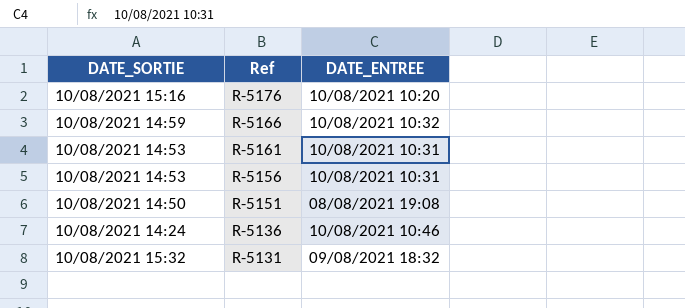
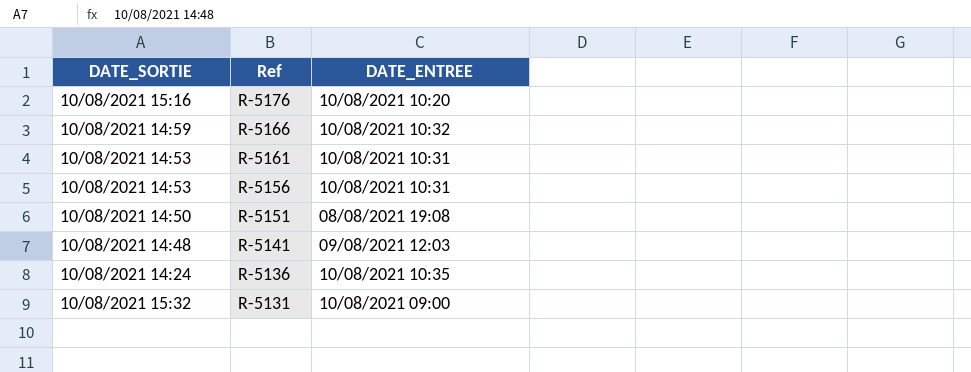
row R-5141: none -> 10/08/2021 14:48 | 09/08/2021 12:03
R-5136 | DATE_ENTREE: 10/08/2021 10:46 -> 10/08/2021 10:35
R-5131 | DATE_ENTREE: 09/08/2021 18:32 -> 10/08/2021 09:00

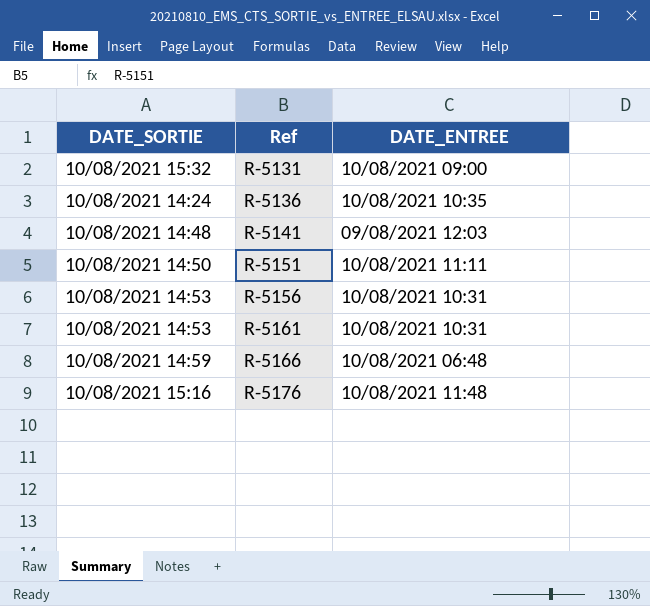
row order: Ref descending -> Ref ascending
R-5151 | DATE_ENTREE: 08/08/2021 19:08 -> 10/08/2021 11:11
R-5166 | DATE_ENTREE: 10/08/2021 10:32 -> 10/08/2021 06:48
R-5176 | DATE_ENTREE: 10/08/2021 10:20 -> 10/08/2021 11:48

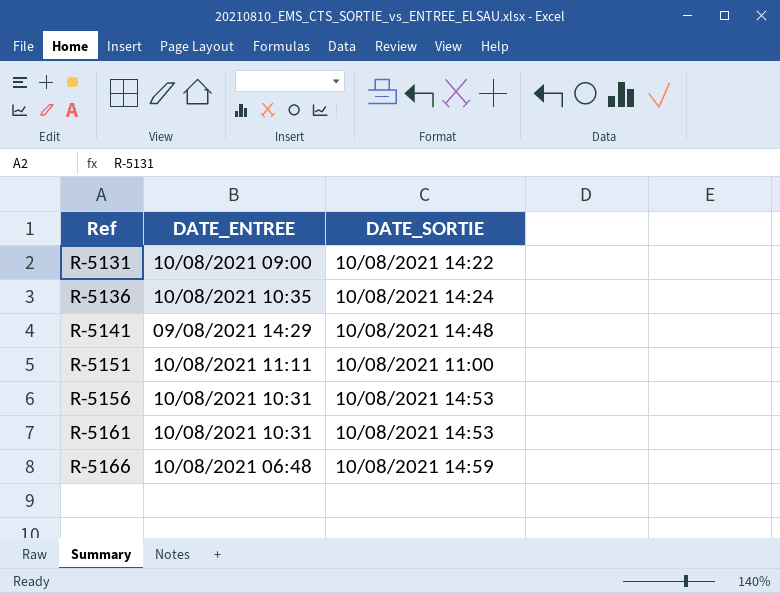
column DATE_SORTIE | position: 1 -> 3
row R-5176: 10/08/2021 15:16 | 10/08/2021 11:48 -> none
R-5131 | DATE_SORTIE: 10/08/2021 15:32 -> 10/08/2021 14:22
R-5141 | DATE_ENTREE: 09/08/2021 12:03 -> 09/08/2021 14:29
R-5151 | DATE_SORTIE: 10/08/2021 14:50 -> 10/08/2021 11:00

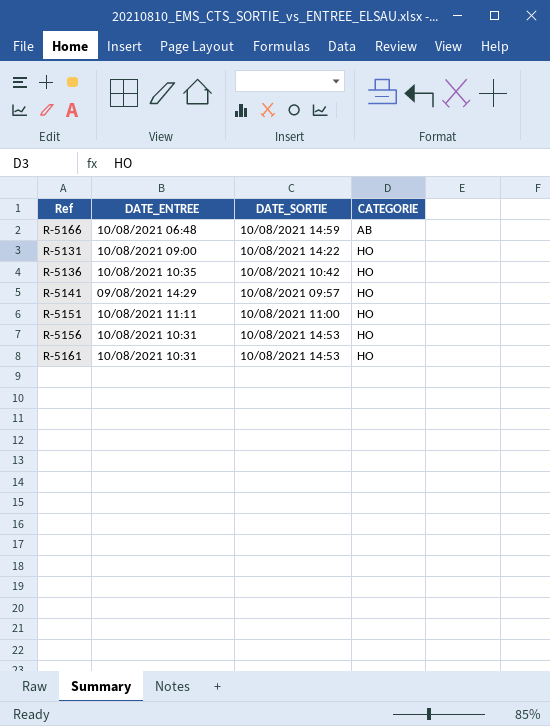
row order: Ref ascending -> CATEGORIE ascending
column CATEGORIE | position: none -> 4
R-5136 | DATE_SORTIE: 10/08/2021 14:24 -> 10/08/2021 10:42
R-5141 | DATE_SORTIE: 10/08/2021 14:48 -> 10/08/2021 09:57

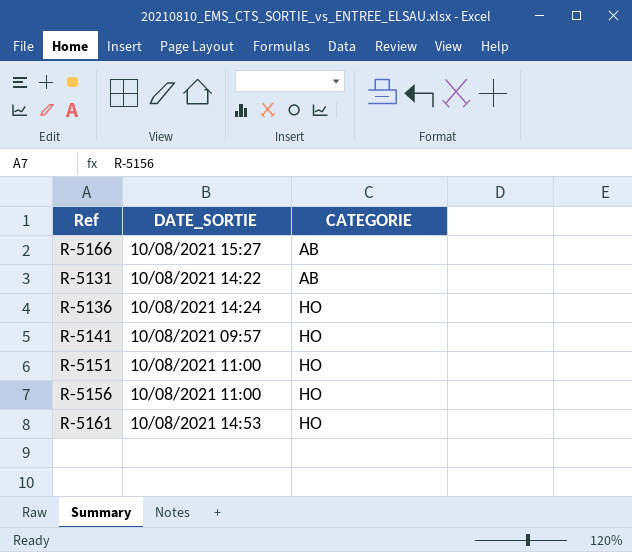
column DATE_ENTREE | position: 2 -> none
R-5166 | DATE_SORTIE: 10/08/2021 14:59 -> 10/08/2021 15:27
R-5131 | CATEGORIE: HO -> AB
R-5136 | DATE_SORTIE: 10/08/2021 10:42 -> 10/08/2021 14:24
R-5156 | DATE_SORTIE: 10/08/2021 14:53 -> 10/08/2021 11:00

